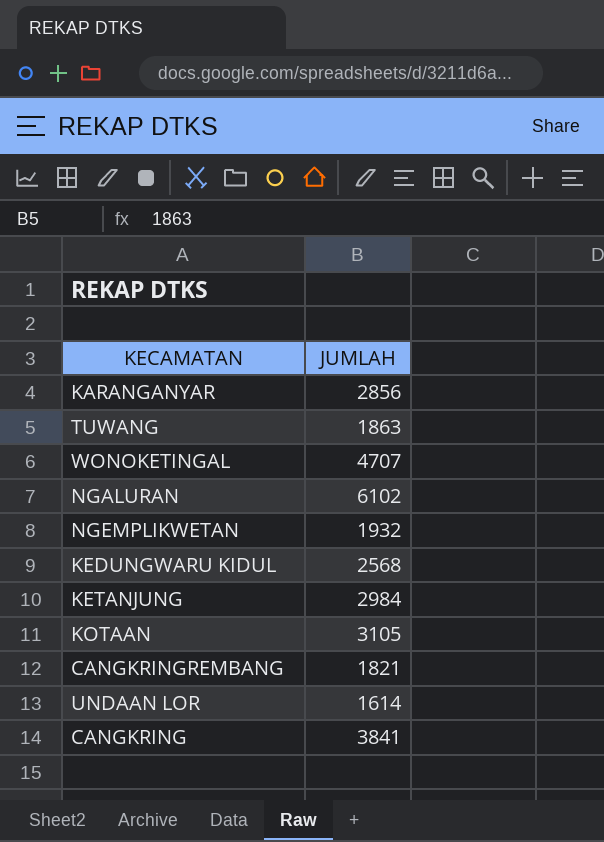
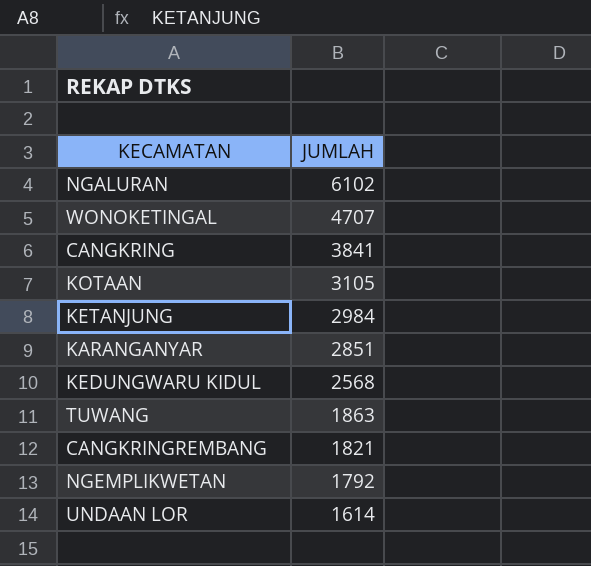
row order: none -> JUMLAH descending
KARANGANYAR | JUMLAH: 2856 -> 2851
NGEMPLIKWETAN | JUMLAH: 1932 -> 1792

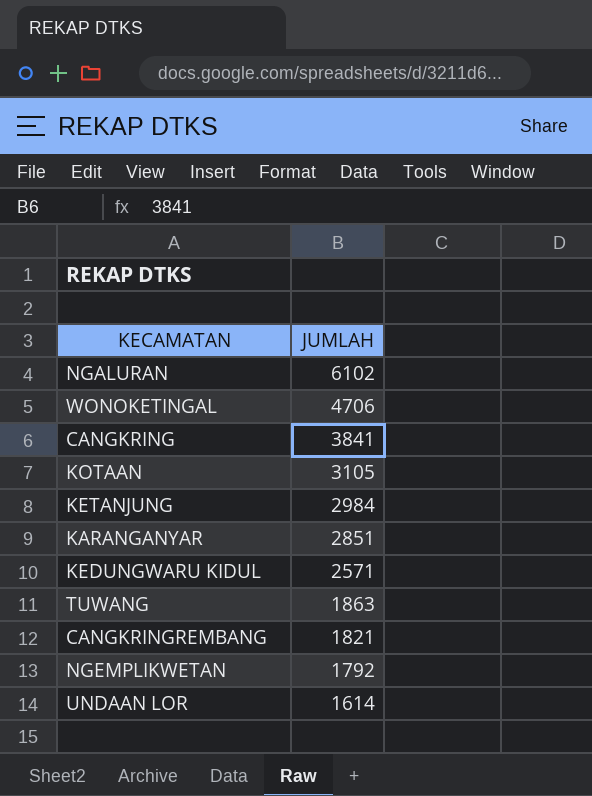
WONOKETINGAL | JUMLAH: 4707 -> 4706
KEDUNGWARU KIDUL | JUMLAH: 2568 -> 2571

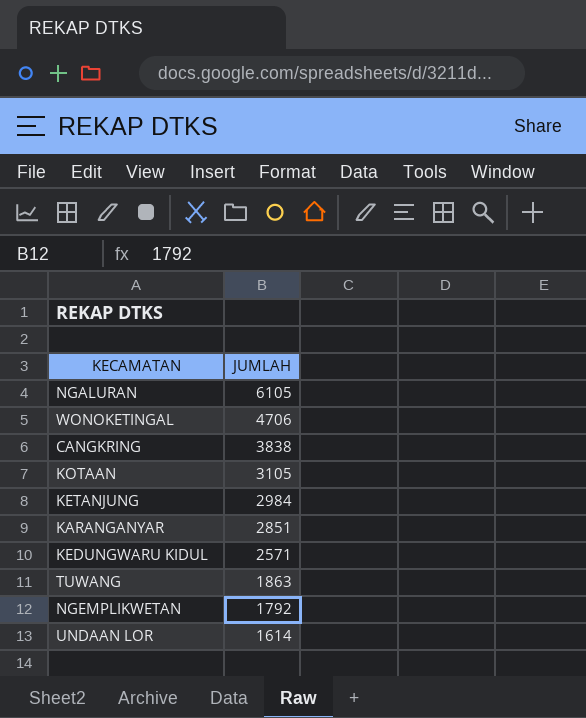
row CANGKRINGREMBANG: 1821 -> none
NGALURAN | JUMLAH: 6102 -> 6105
CANGKRING | JUMLAH: 3841 -> 3838

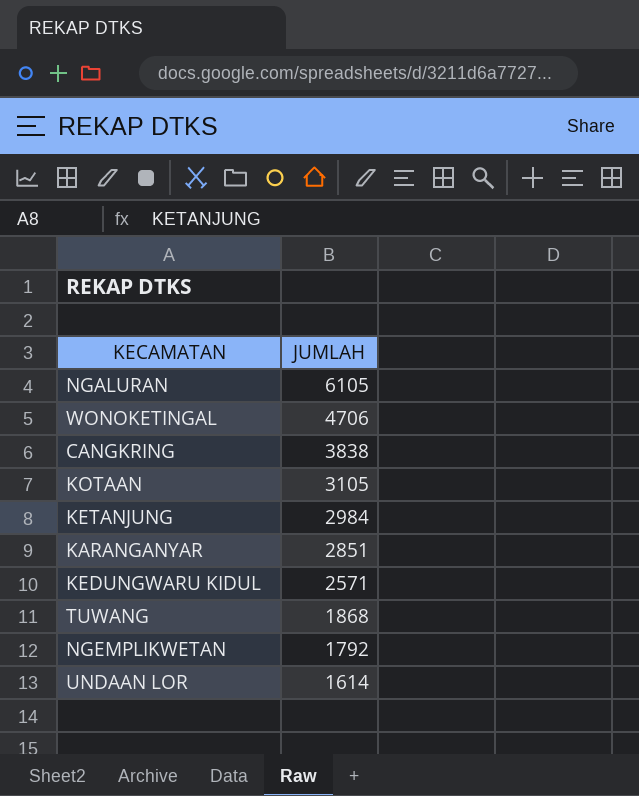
TUWANG | JUMLAH: 1863 -> 1868

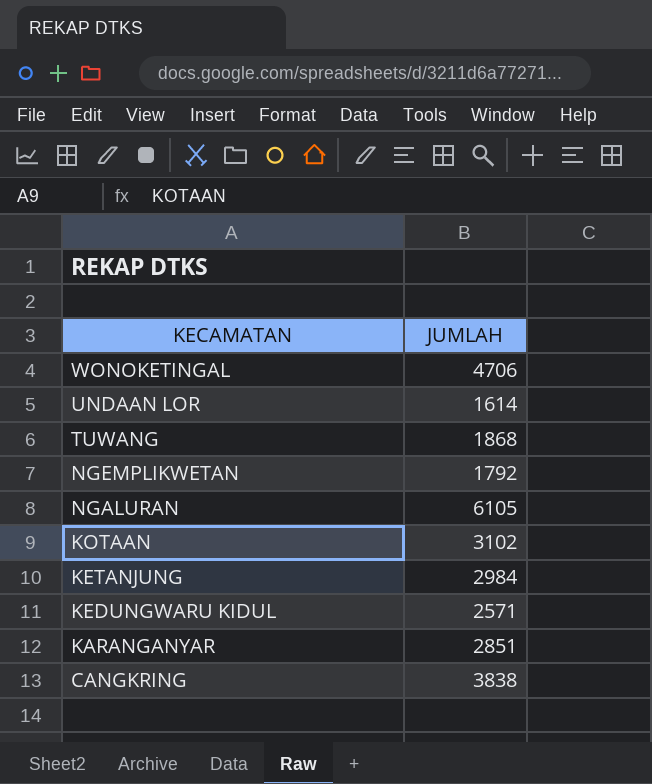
row order: JUMLAH descending -> KECAMATAN descending
KOTAAN | JUMLAH: 3105 -> 3102

